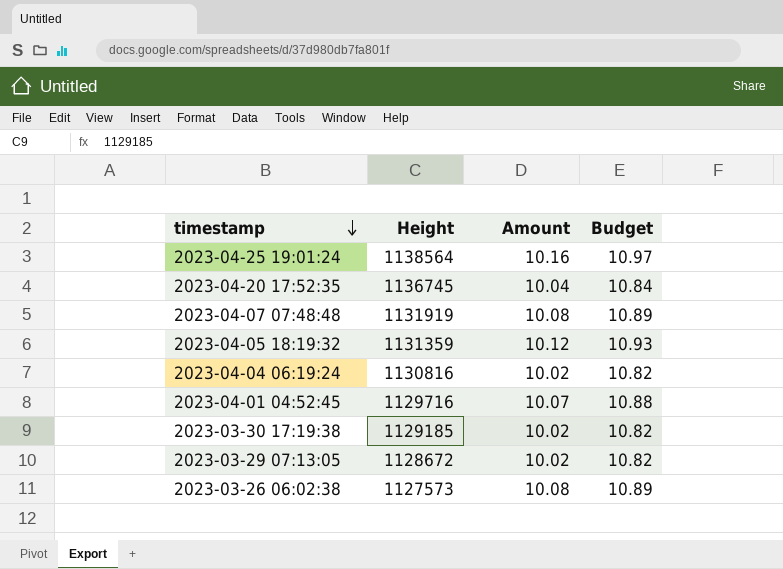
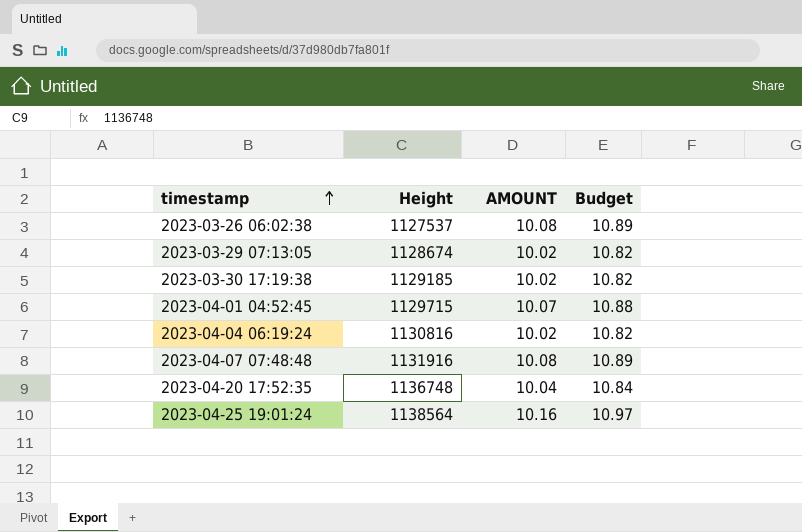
row order: timestamp descending -> timestamp ascending
column name: Amount -> AMOUNT
row 2023-04-05 18:19:32: 1131359 | 10.12 | 10.93 -> none
2023-03-26 06:02:38 | Height: 1127573 -> 1127537
2023-03-29 07:13:05 | Height: 1128672 -> 1128674
2023-04-01 04:52:45 | Height: 1129716 -> 1129715
2023-04-07 07:48:48 | Height: 1131919 -> 1131916
2023-04-20 17:52:35 | Height: 1136745 -> 1136748

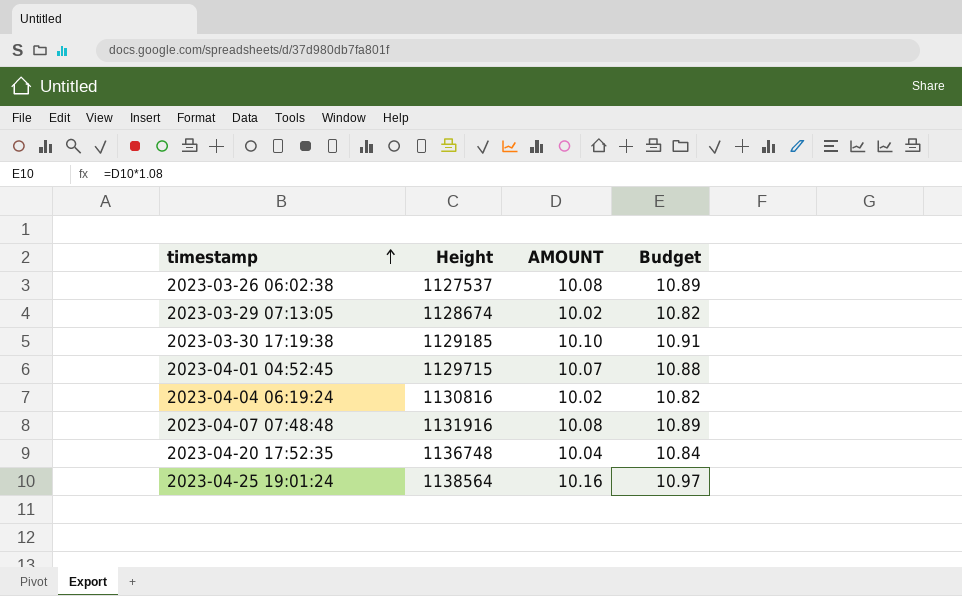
2023-03-30 17:19:38 | AMOUNT: 10.02 -> 10.10
2023-03-30 17:19:38 | Budget: 10.82 -> 10.91

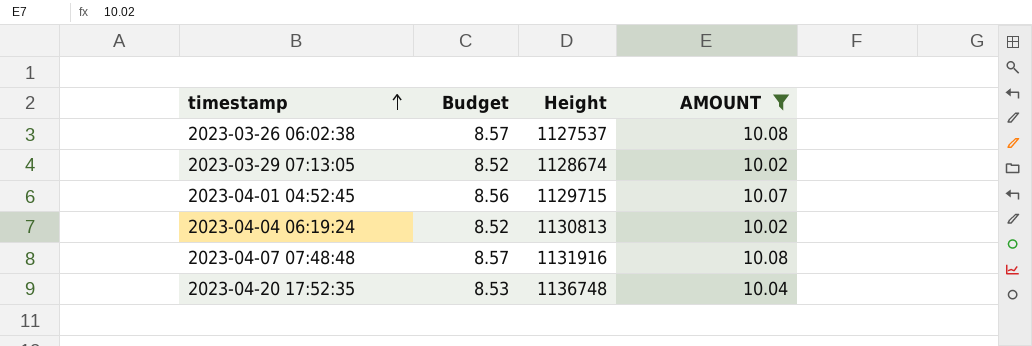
filter: none -> AMOUNT <= 10.08
column Budget | formula: [AMOUNT] * 1.08 -> [AMOUNT] * 0.85
column Budget | position: 4 -> 2
2023-04-04 06:19:24 | Height: 1130816 -> 1130813

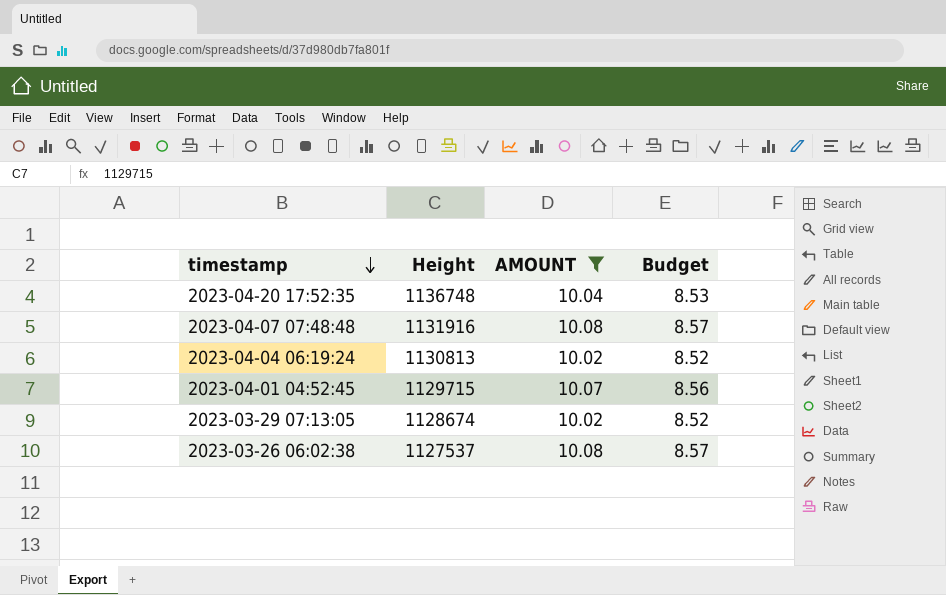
row order: timestamp ascending -> timestamp descending
column Budget | position: 2 -> 4

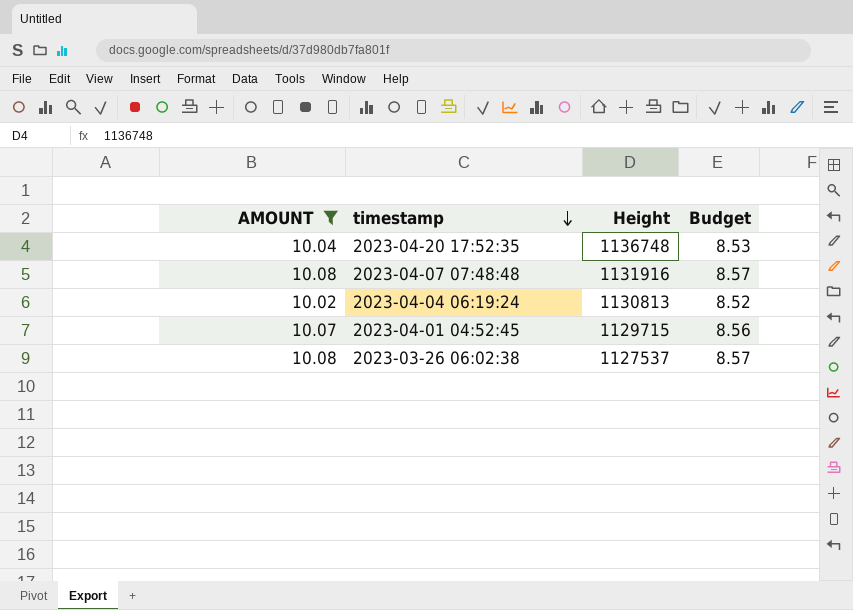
column AMOUNT | position: 3 -> 1
row 2023-03-29 07:13:05: 1128674 | 10.02 | 8.52 -> none

